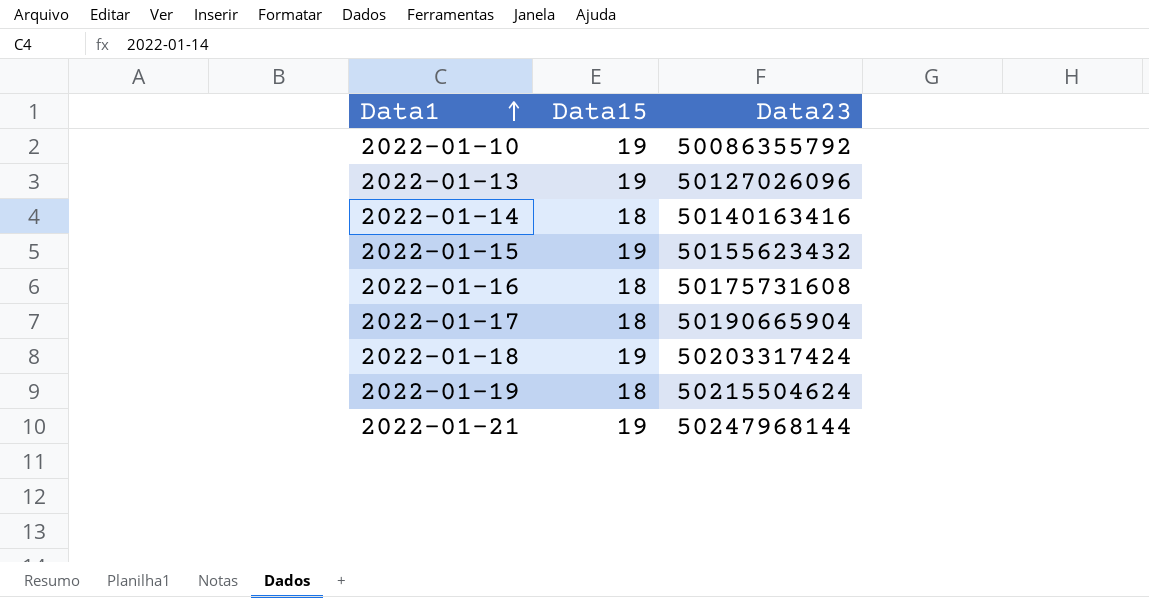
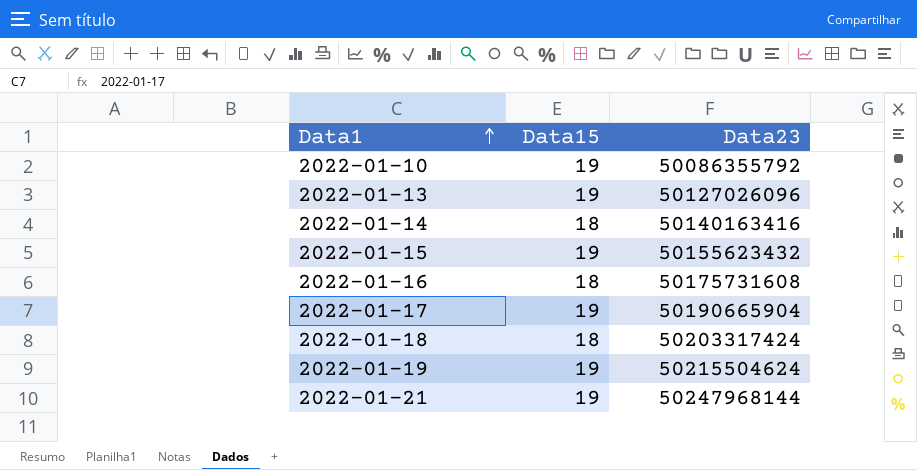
2022-01-17 | Data15: 18 -> 19
2022-01-18 | Data15: 19 -> 18
2022-01-19 | Data15: 18 -> 19

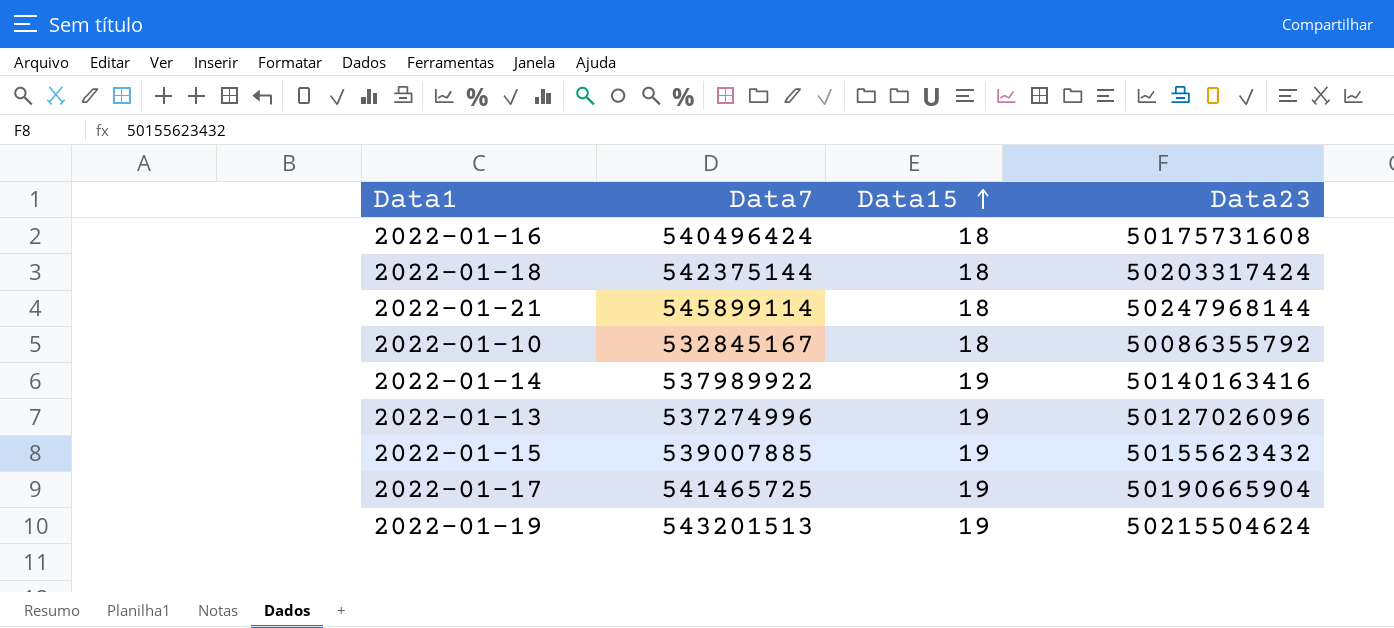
row order: Data1 ascending -> Data15 ascending
column Data7 | position: none -> 2
2022-01-21 | Data15: 19 -> 18
2022-01-10 | Data15: 19 -> 18
2022-01-14 | Data15: 18 -> 19

